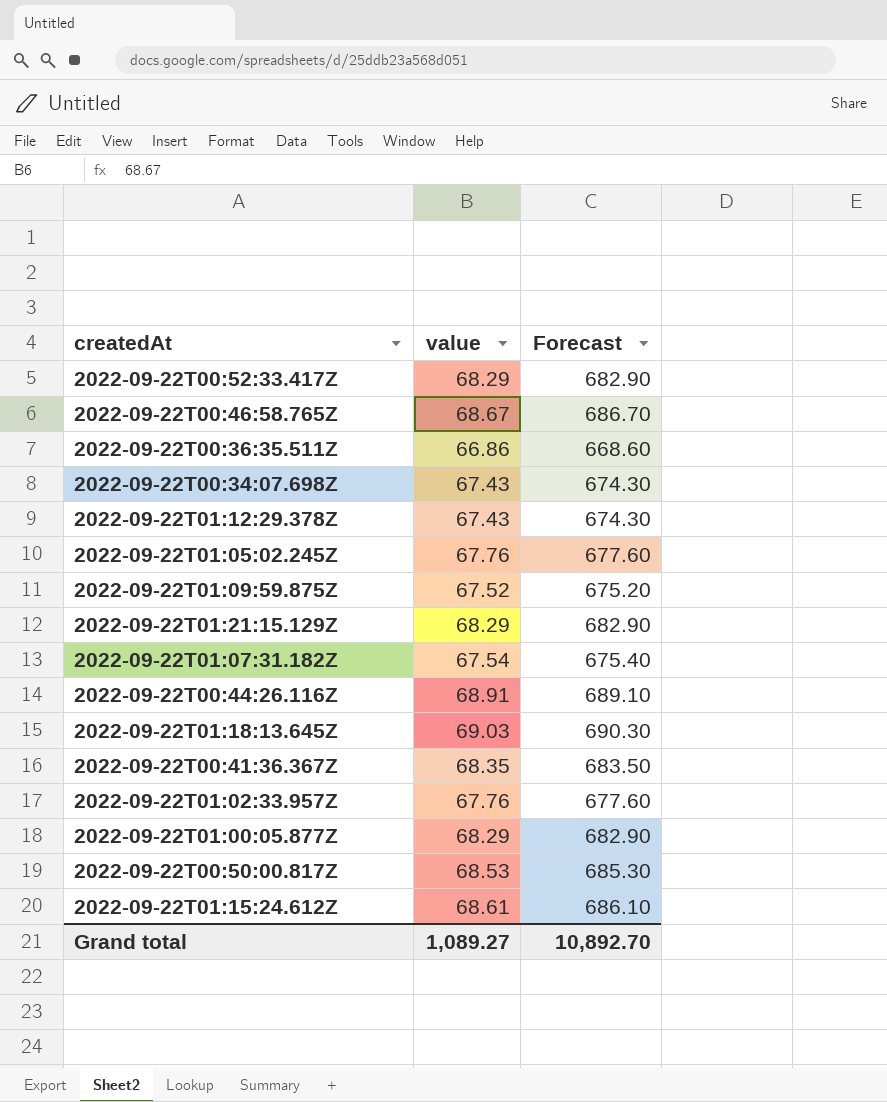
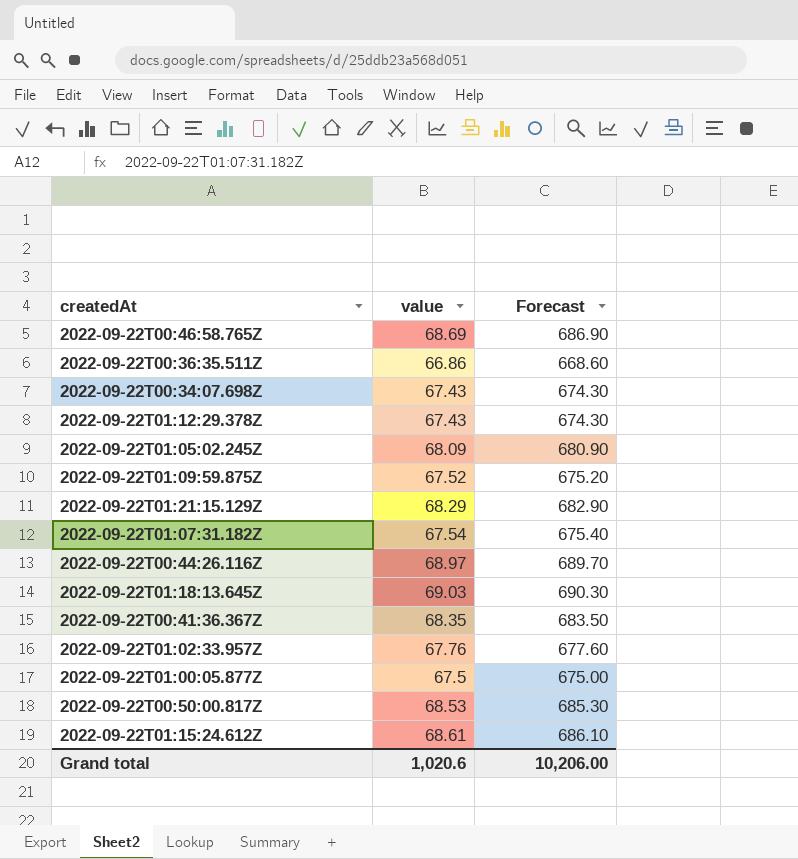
row 2022-09-22T00:52:33.417Z: 68.29 | 682.90 -> none
2022-09-22T00:46:58.765Z | value: 68.67 -> 68.69
2022-09-22T00:46:58.765Z | Forecast: 686.70 -> 686.90
2022-09-22T01:05:02.245Z | value: 67.76 -> 68.09
2022-09-22T01:05:02.245Z | Forecast: 677.60 -> 680.90
2022-09-22T00:44:26.116Z | value: 68.91 -> 68.97
2022-09-22T00:44:26.116Z | Forecast: 689.10 -> 689.70
2022-09-22T01:00:05.877Z | value: 68.29 -> 67.5
2022-09-22T01:00:05.877Z | Forecast: 682.90 -> 675.00
Grand total | value: 1,089.27 -> 1,020.6
Grand total | Forecast: 10,892.70 -> 10,206.00

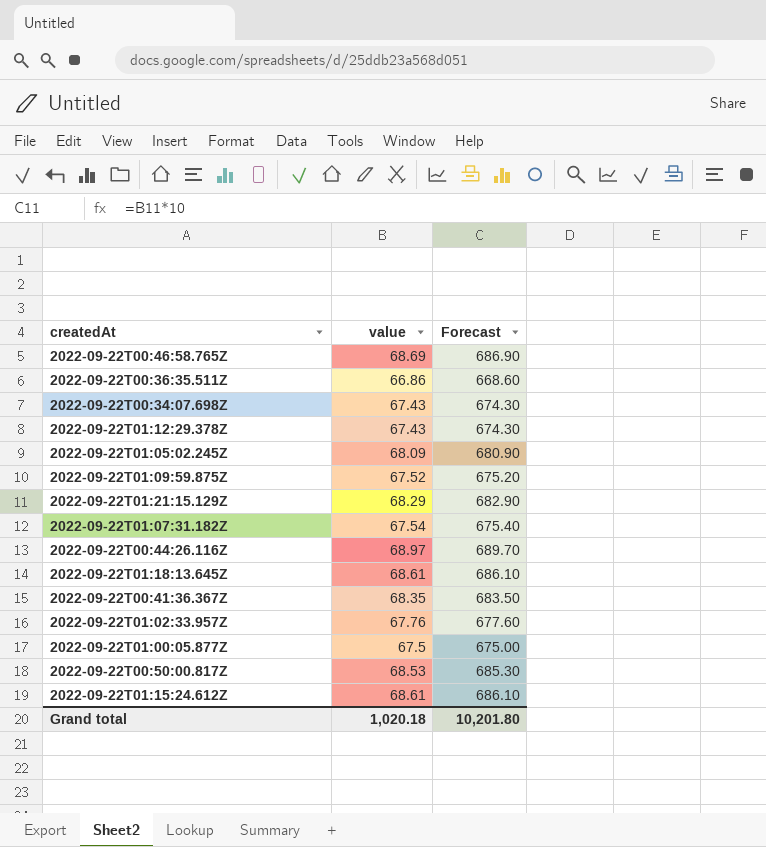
2022-09-22T01:18:13.645Z | value: 69.03 -> 68.61
2022-09-22T01:18:13.645Z | Forecast: 690.30 -> 686.10
Grand total | value: 1,020.6 -> 1,020.18
Grand total | Forecast: 10,206.00 -> 10,201.80

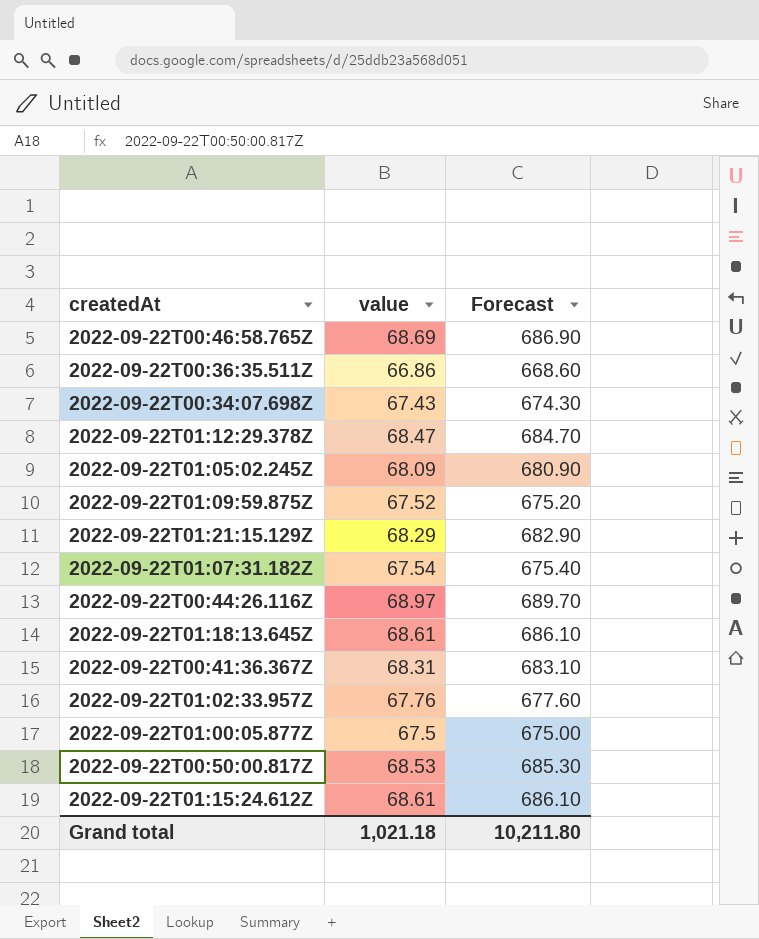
2022-09-22T01:12:29.378Z | value: 67.43 -> 68.47
2022-09-22T01:12:29.378Z | Forecast: 674.30 -> 684.70
2022-09-22T00:41:36.367Z | value: 68.35 -> 68.31
2022-09-22T00:41:36.367Z | Forecast: 683.50 -> 683.10
Grand total | value: 1,020.18 -> 1,021.18
Grand total | Forecast: 10,201.80 -> 10,211.80

